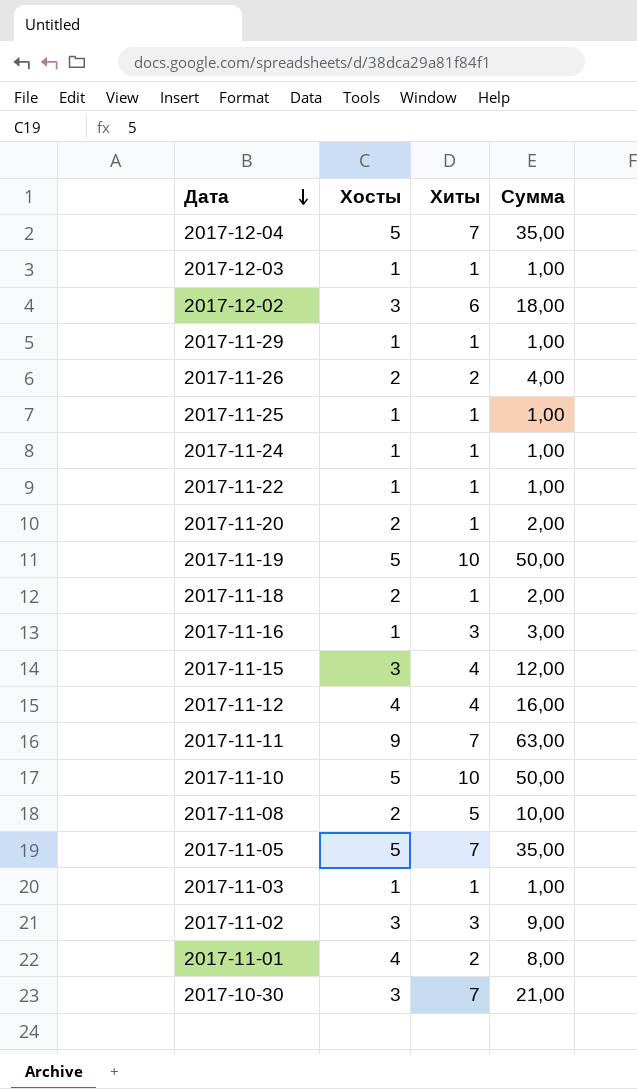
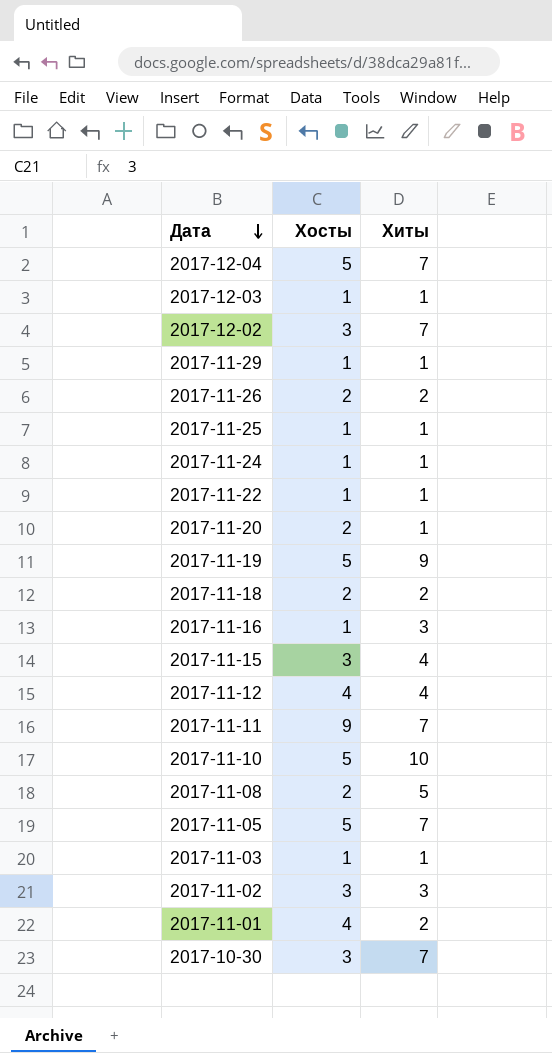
column Сумма | formula: [Хосты] * [Хиты] -> none
2017-12-02 | Хиты: 6 -> 7
2017-11-19 | Хиты: 10 -> 9
2017-11-18 | Хиты: 1 -> 2

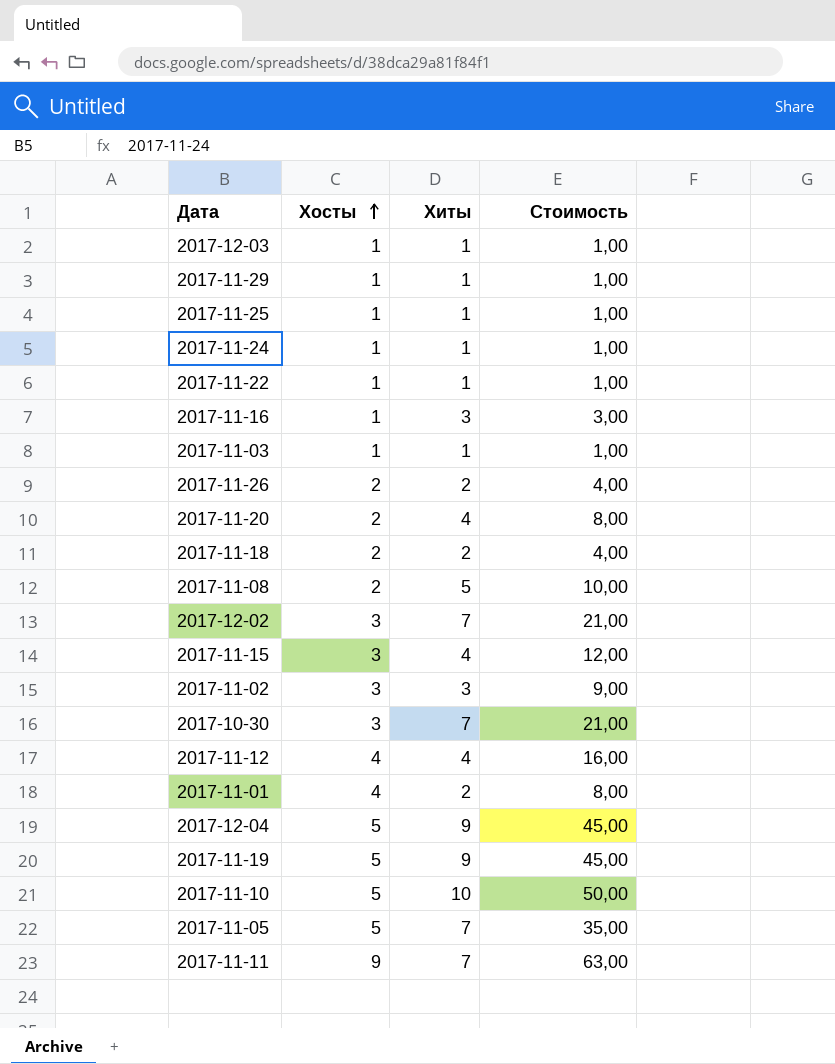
row order: Дата descending -> Хосты ascending
column Стоимость | formula: none -> [Хосты] * [Хиты]
2017-11-20 | Хиты: 1 -> 4
2017-12-04 | Хиты: 7 -> 9

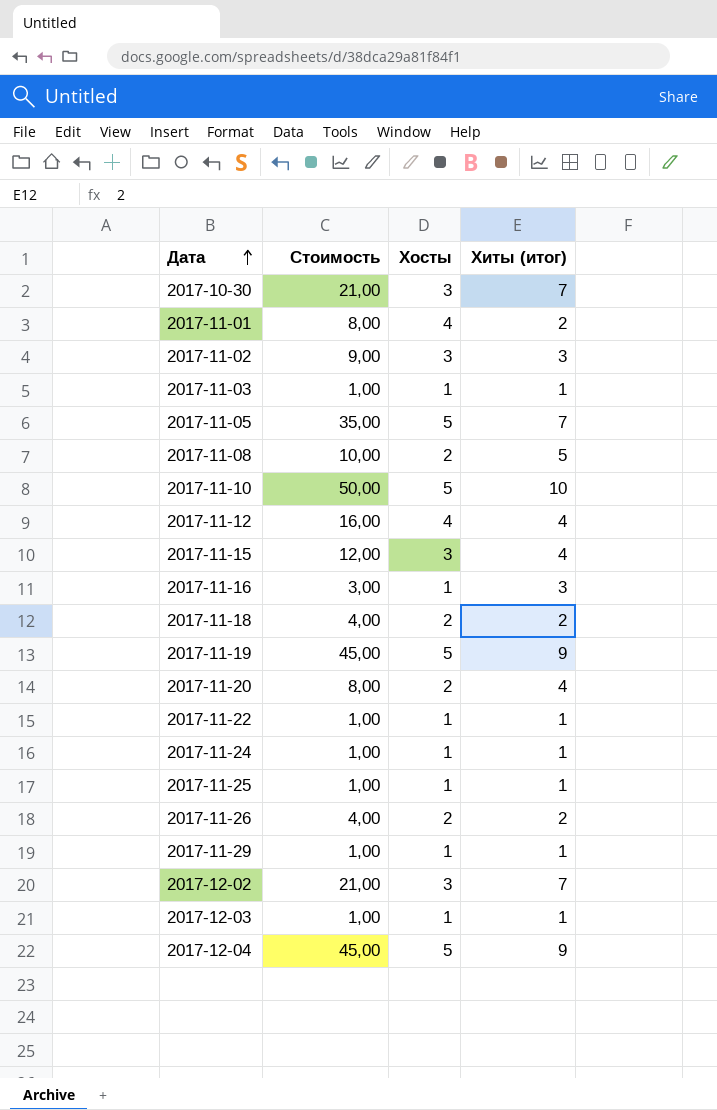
row order: Хосты ascending -> Дата ascending
column Стоимость | position: 4 -> 2
column name: Хиты -> Хиты (итог)
row 2017-11-11: 9 | 7 | 63,00 -> none

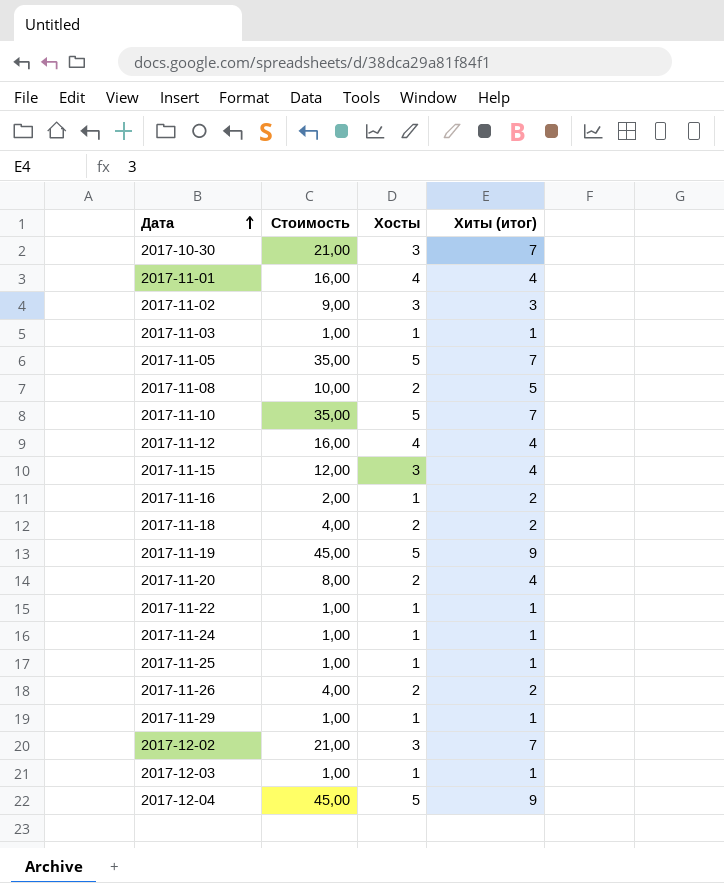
2017-11-01 | Стоимость: 8,00 -> 16,00
2017-11-01 | Хиты (итог): 2 -> 4
2017-11-10 | Стоимость: 50,00 -> 35,00
2017-11-10 | Хиты (итог): 10 -> 7
2017-11-16 | Стоимость: 3,00 -> 2,00
2017-11-16 | Хиты (итог): 3 -> 2

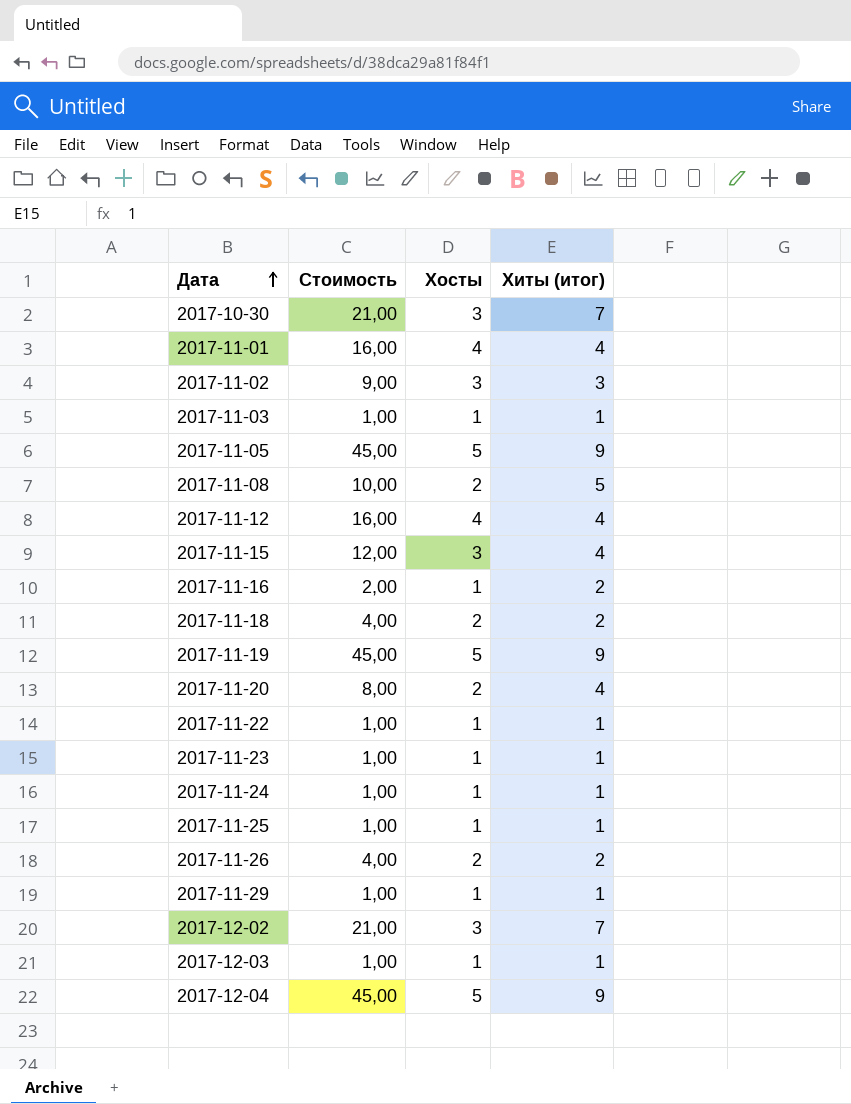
row 2017-11-10: 35,00 | 5 | 7 -> none
2017-11-05 | Стоимость: 35,00 -> 45,00
2017-11-05 | Хиты (итог): 7 -> 9
row 2017-11-23: none -> 1,00 | 1 | 1

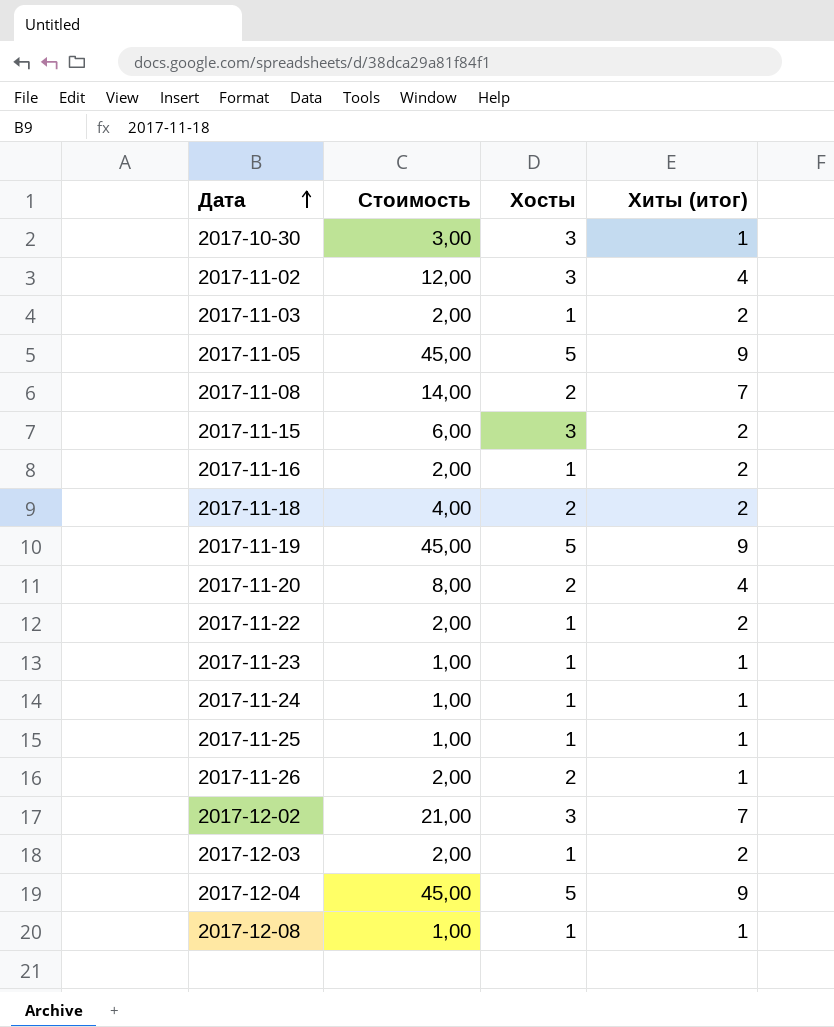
row 2017-11-01: 16,00 | 4 | 4 -> none
row 2017-11-12: 16,00 | 4 | 4 -> none
row 2017-11-29: 1,00 | 1 | 1 -> none
2017-10-30 | Стоимость: 21,00 -> 3,00
2017-10-30 | Хиты (итог): 7 -> 1
2017-11-02 | Стоимость: 9,00 -> 12,00
2017-11-02 | Хиты (итог): 3 -> 4
2017-11-03 | Стоимость: 1,00 -> 2,00
2017-11-03 | Хиты (итог): 1 -> 2
2017-11-08 | Стоимость: 10,00 -> 14,00
2017-11-08 | Хиты (итог): 5 -> 7
2017-11-15 | Стоимость: 12,00 -> 6,00
2017-11-15 | Хиты (итог): 4 -> 2
2017-11-22 | Стоимость: 1,00 -> 2,00
2017-11-22 | Хиты (итог): 1 -> 2
2017-11-26 | Стоимость: 4,00 -> 2,00
2017-11-26 | Хиты (итог): 2 -> 1
2017-12-03 | Стоимость: 1,00 -> 2,00
2017-12-03 | Хиты (итог): 1 -> 2
row 2017-12-08: none -> 1,00 | 1 | 1

